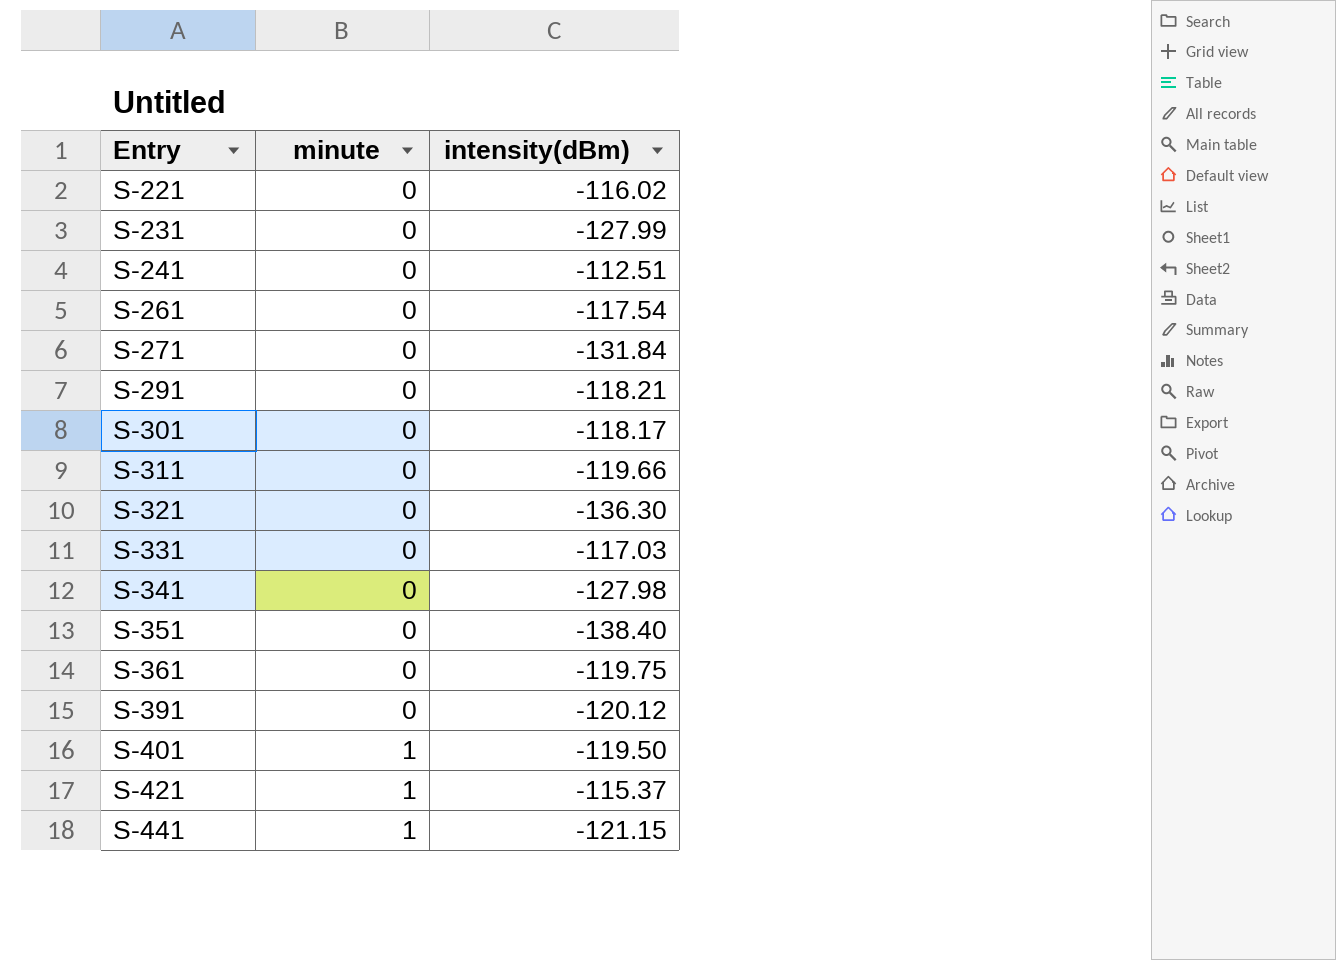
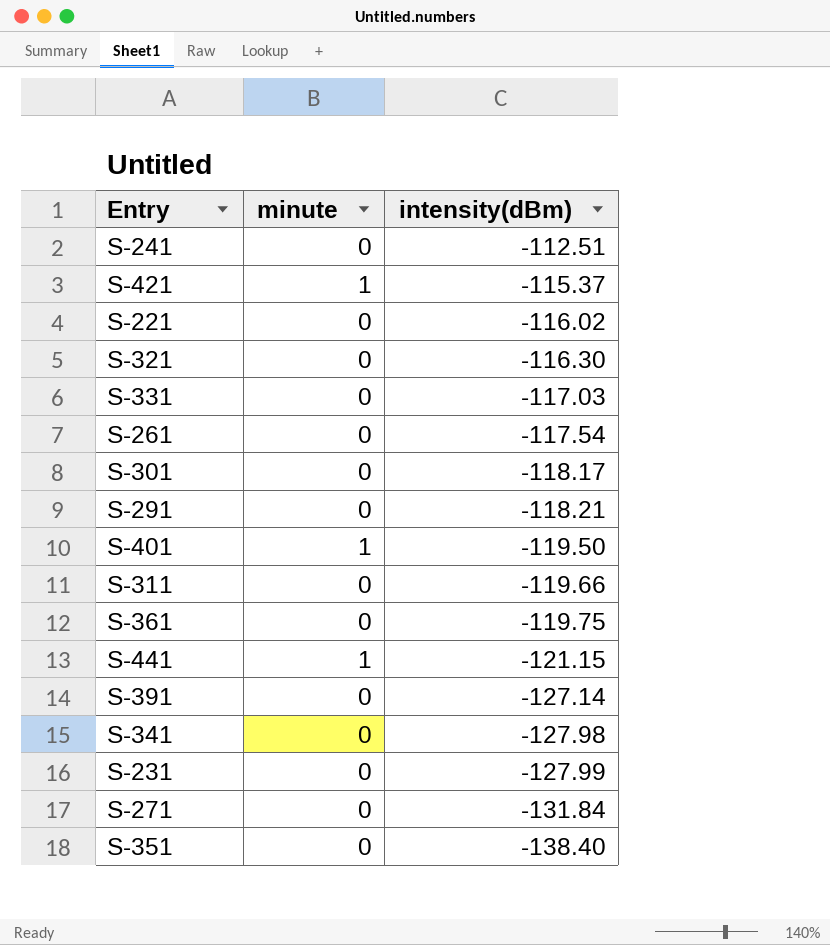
row order: Entry ascending -> intensity(dBm) descending
S-321 | intensity(dBm): -136.30 -> -116.30
S-391 | intensity(dBm): -120.12 -> -127.14

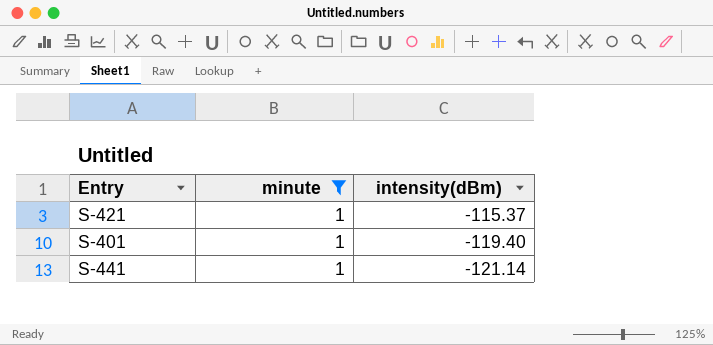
filter: none -> minute = 1
S-401 | intensity(dBm): -119.50 -> -119.40
S-441 | intensity(dBm): -121.15 -> -121.14

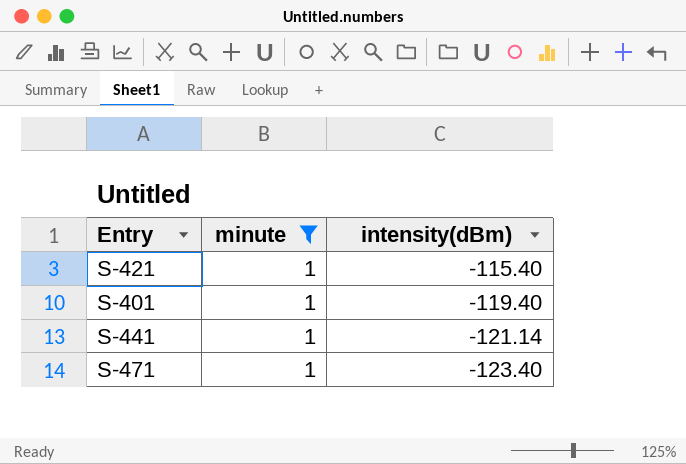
S-421 | intensity(dBm): -115.37 -> -115.40
row S-471: none -> 1 | -123.40

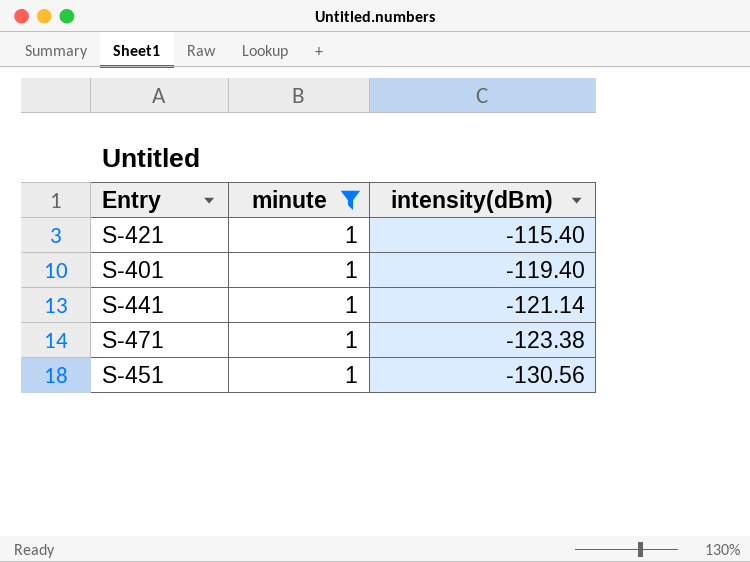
S-471 | intensity(dBm): -123.40 -> -123.38
row S-451: none -> 1 | -130.56

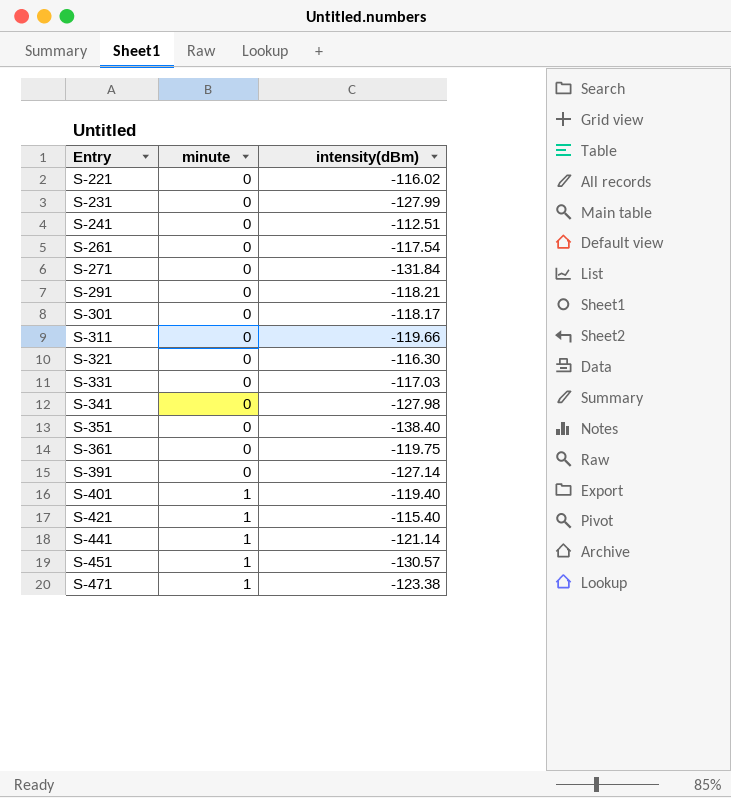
filter: minute = 1 -> none
row order: intensity(dBm) descending -> Entry ascending
S-451 | intensity(dBm): -130.56 -> -130.57

